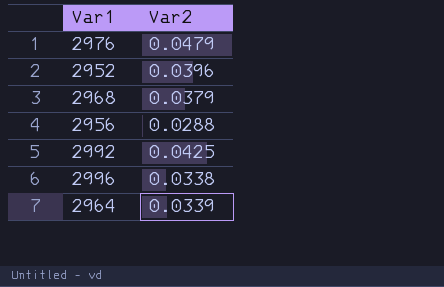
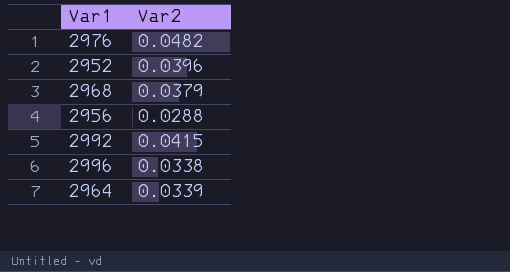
2976 | Var2: 0.0479 -> 0.0482
2992 | Var2: 0.0425 -> 0.0415

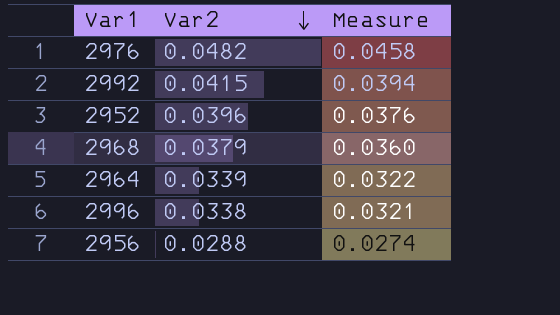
row order: none -> Var2 descending
column Measure | formula: none -> [Var2] * 0.95

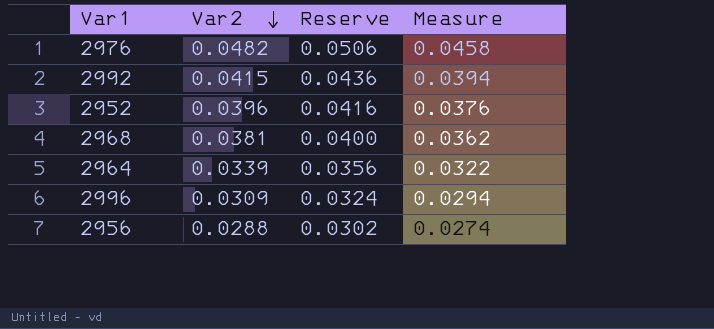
column Reserve | formula: none -> [Var2] * 1.05
2968 | Var2: 0.0379 -> 0.0381
2968 | Measure: 0.0360 -> 0.0362
2996 | Var2: 0.0338 -> 0.0309
2996 | Measure: 0.0321 -> 0.0294

